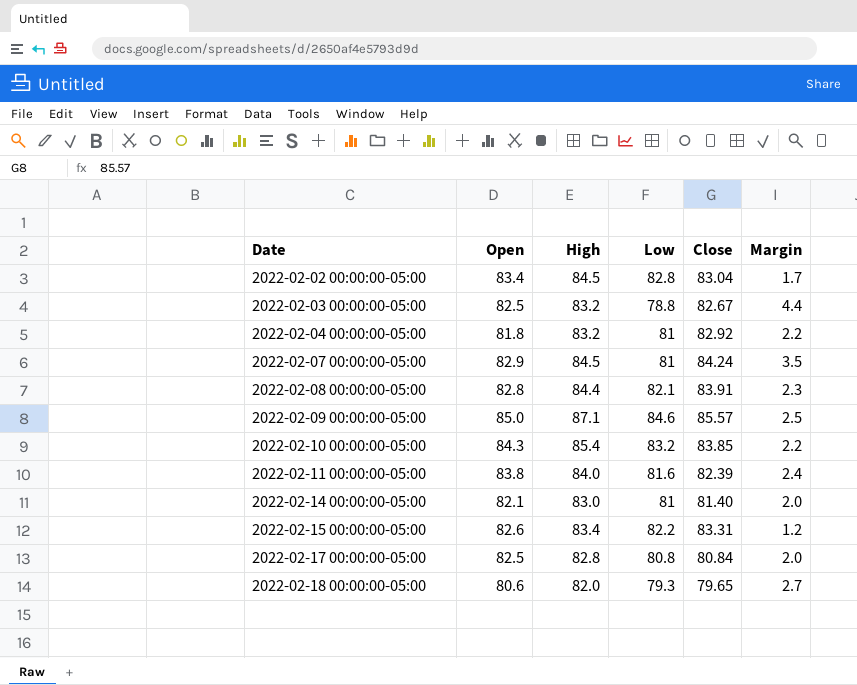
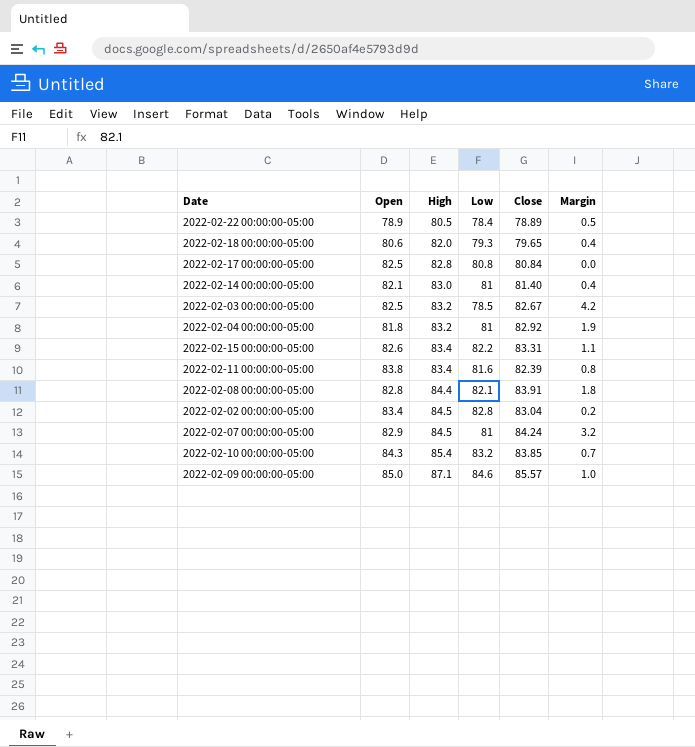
row order: Date ascending -> High ascending
column Margin | formula: [High] - [Low] -> [Close] - [Low]
row 2022-02-22 00:00:00-05:00: none -> 78.9 | 80.5 | 78.4 | 78.89 | 0.5
2022-02-03 00:00:00-05:00 | Low: 78.8 -> 78.5
2022-02-11 00:00:00-05:00 | High: 84.0 -> 83.4

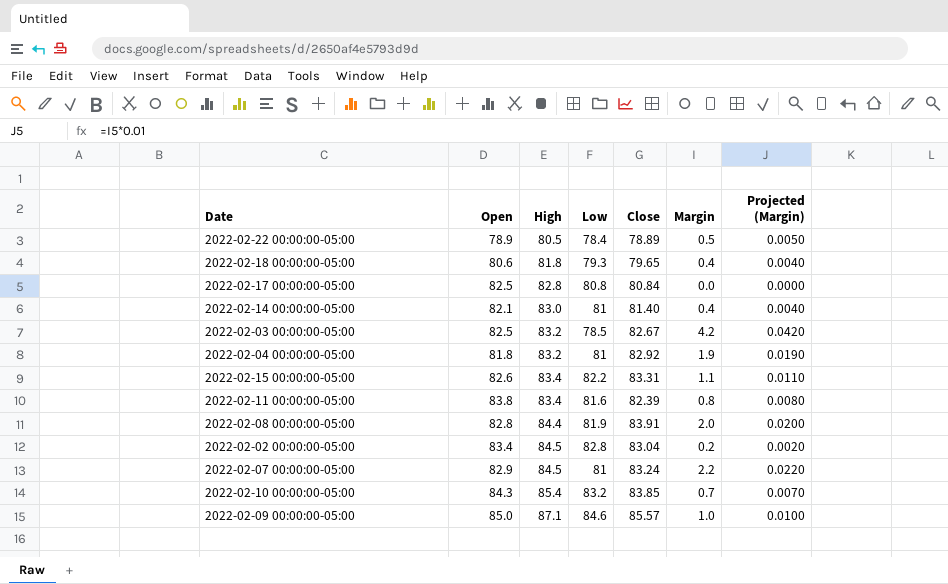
column Projected (Margin) | formula: none -> [Margin] * 0.01
2022-02-18 00:00:00-05:00 | High: 82.0 -> 81.8
2022-02-08 00:00:00-05:00 | Low: 82.1 -> 81.9
2022-02-08 00:00:00-05:00 | Margin: 1.8 -> 2.0
2022-02-07 00:00:00-05:00 | Close: 84.24 -> 83.24
2022-02-07 00:00:00-05:00 | Margin: 3.2 -> 2.2

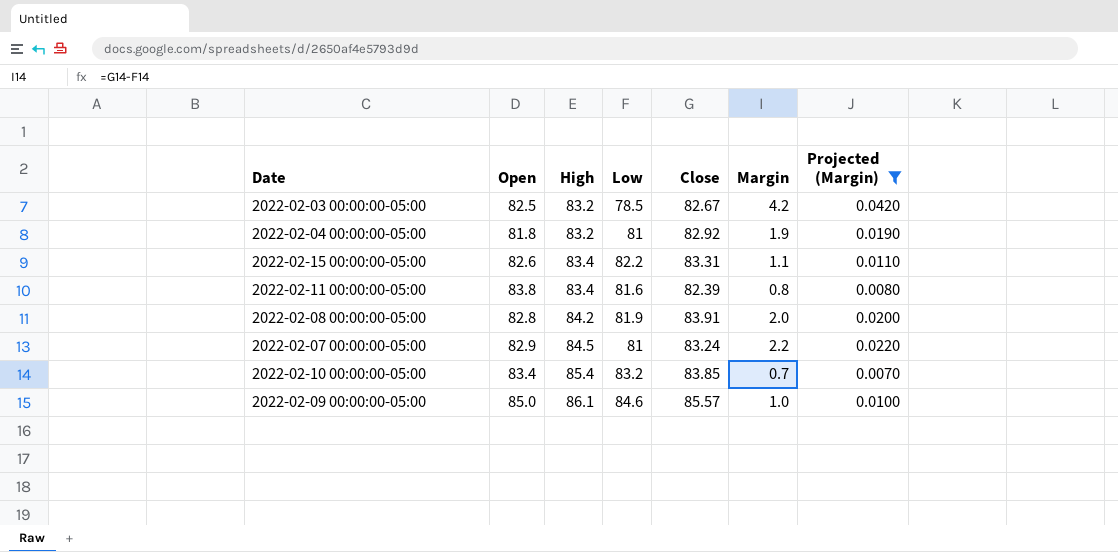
filter: none -> Projected (Margin) >= 0.0070
2022-02-08 00:00:00-05:00 | High: 84.4 -> 84.2
2022-02-10 00:00:00-05:00 | Open: 84.3 -> 83.4
2022-02-09 00:00:00-05:00 | High: 87.1 -> 86.1

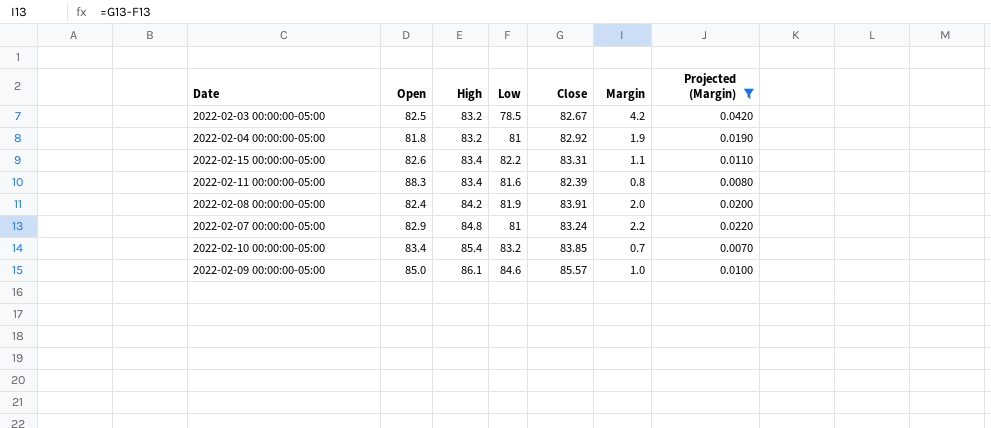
2022-02-11 00:00:00-05:00 | Open: 83.8 -> 88.3
2022-02-08 00:00:00-05:00 | Open: 82.8 -> 82.4
2022-02-07 00:00:00-05:00 | High: 84.5 -> 84.8

